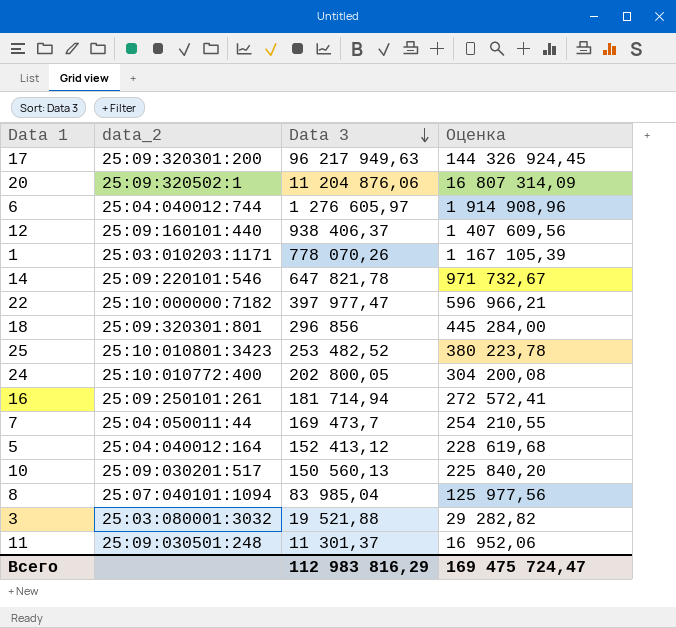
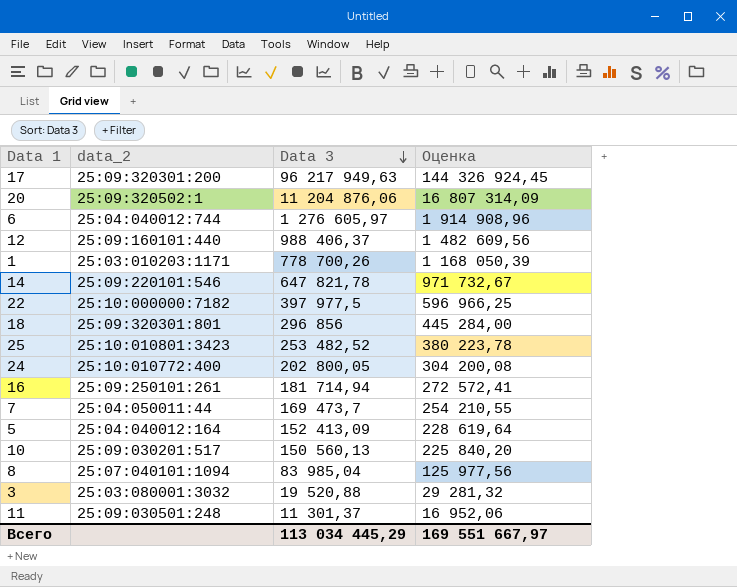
12 | Data 3: 938 406,37 -> 988 406,37
12 | Оценка: 1 407 609,56 -> 1 482 609,56
1 | Data 3: 778 070,26 -> 778 700,26
1 | Оценка: 1 167 105,39 -> 1 168 050,39
22 | Data 3: 397 977,47 -> 397 977,5
22 | Оценка: 596 966,21 -> 596 966,25
5 | Data 3: 152 413,12 -> 152 413,09
5 | Оценка: 228 619,68 -> 228 619,64
3 | Data 3: 19 521,88 -> 19 520,88
3 | Оценка: 29 282,82 -> 29 281,32
Всего | Data 3: 112 983 816,29 -> 113 034 445,29
Всего | Оценка: 169 475 724,47 -> 169 551 667,97

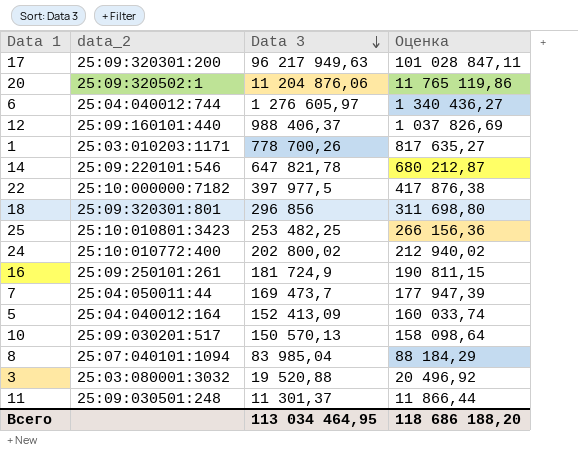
column Оценка | formula: [Data 3] * 1,5 -> [Data 3] * 1,05
25 | Data 3: 253 482,52 -> 253 482,25
24 | Data 3: 202 800,05 -> 202 800,02
16 | Data 3: 181 714,94 -> 181 724,9
10 | Data 3: 150 560,13 -> 150 570,13
Всего | Data 3: 113 034 445,29 -> 113 034 464,95
Всего | Оценка: 169 551 667,97 -> 118 686 188,20

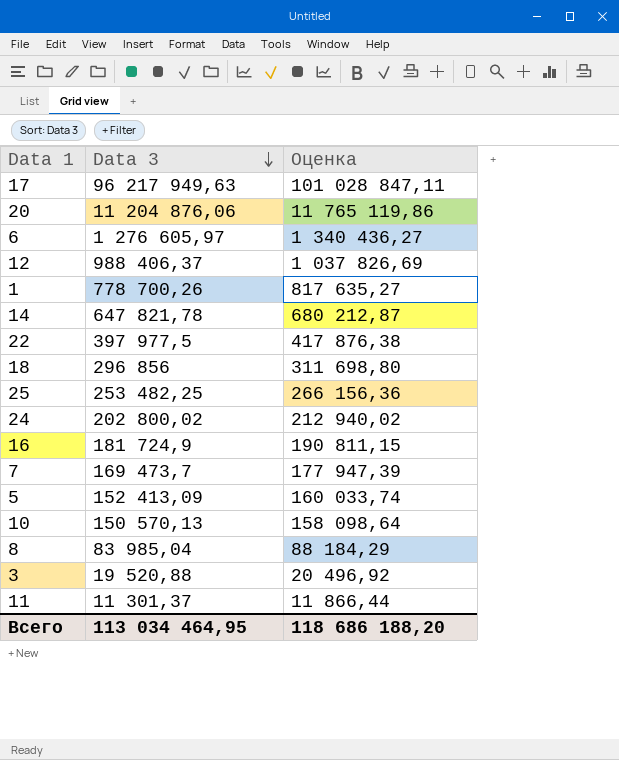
column data_2 | position: 2 -> none

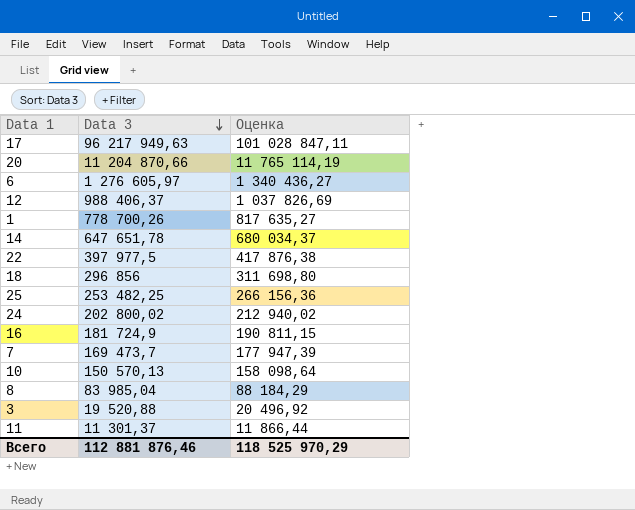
row 5: 152 413,09 | 160 033,74 -> none
20 | Data 3: 11 204 876,06 -> 11 204 870,66
20 | Оценка: 11 765 119,86 -> 11 765 114,19
14 | Data 3: 647 821,78 -> 647 651,78
14 | Оценка: 680 212,87 -> 680 034,37
Всего | Data 3: 113 034 464,95 -> 112 881 876,46
Всего | Оценка: 118 686 188,20 -> 118 525 970,29

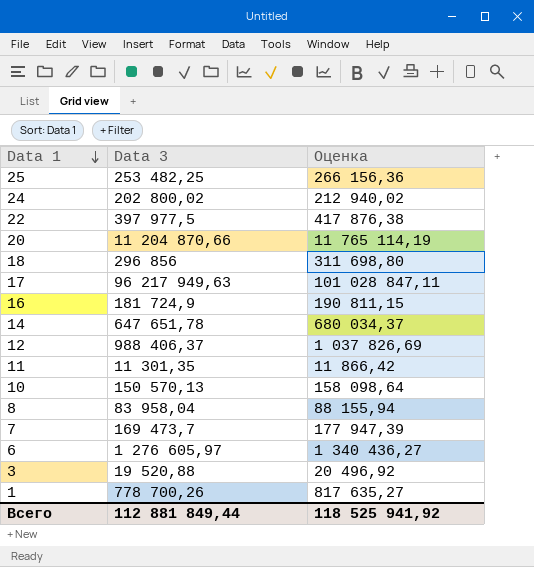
row order: Data 3 descending -> Data 1 descending
11 | Data 3: 11 301,37 -> 11 301,35
11 | Оценка: 11 866,44 -> 11 866,42
8 | Data 3: 83 985,04 -> 83 958,04
8 | Оценка: 88 184,29 -> 88 155,94
Всего | Data 3: 112 881 876,46 -> 112 881 849,44
Всего | Оценка: 118 525 970,29 -> 118 525 941,92

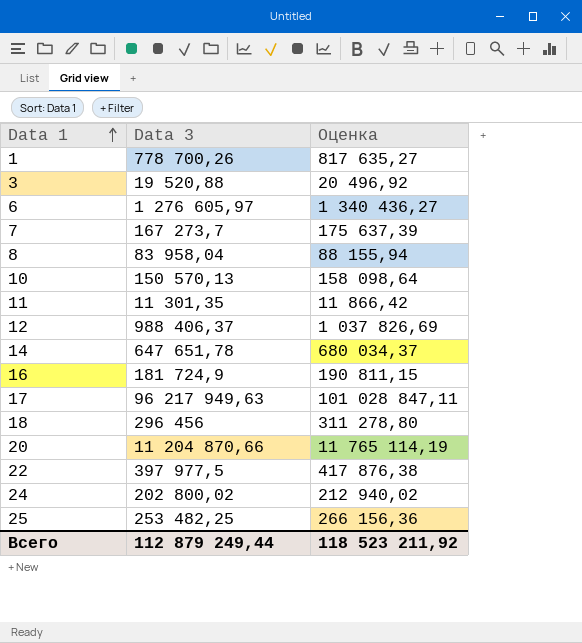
row order: Data 1 descending -> Data 1 ascending
7 | Data 3: 169 473,7 -> 167 273,7
7 | Оценка: 177 947,39 -> 175 637,39
18 | Data 3: 296 856 -> 296 456
18 | Оценка: 311 698,80 -> 311 278,80
Всего | Data 3: 112 881 849,44 -> 112 879 249,44
Всего | Оценка: 118 525 941,92 -> 118 523 211,92

